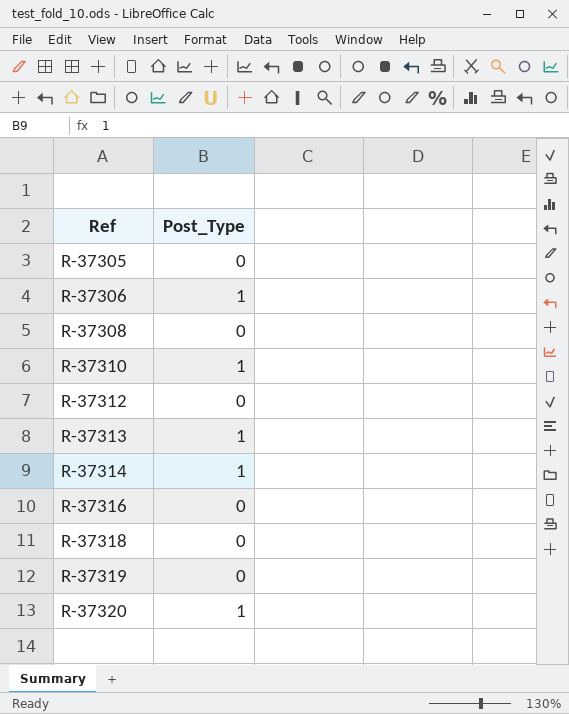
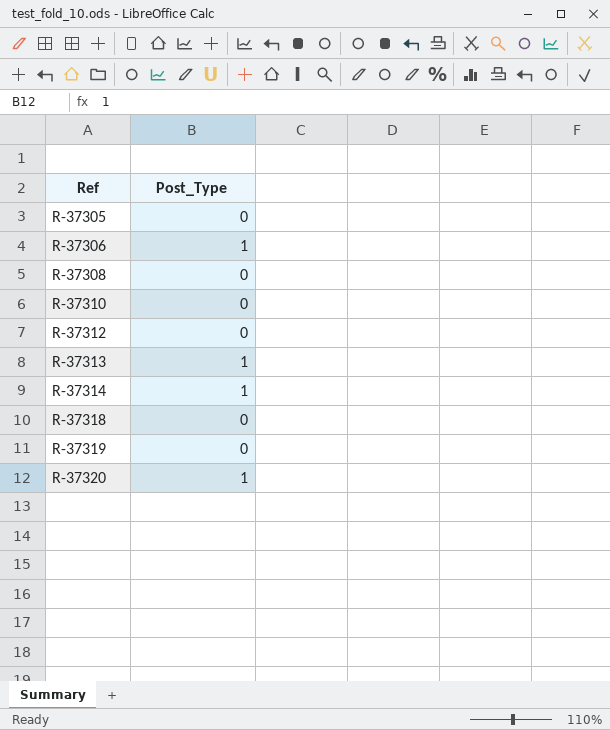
row R-37316: 0 -> none
R-37310 | Post_Type: 1 -> 0

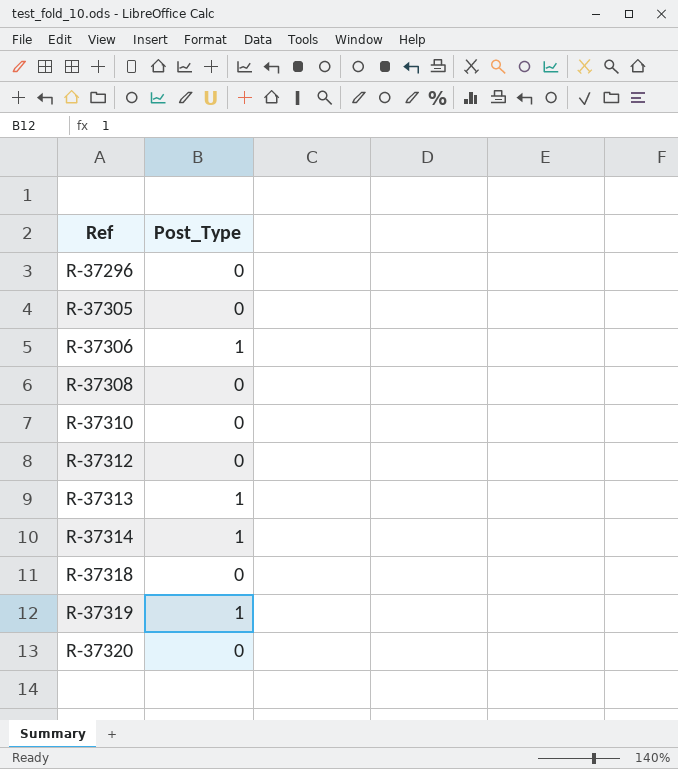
row R-37296: none -> 0
R-37319 | Post_Type: 0 -> 1
R-37320 | Post_Type: 1 -> 0

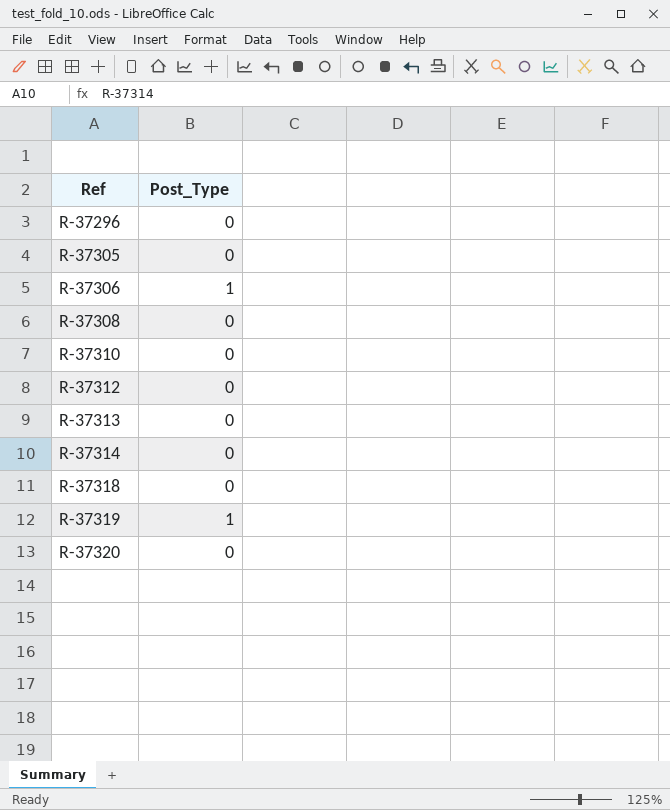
R-37313 | Post_Type: 1 -> 0
R-37314 | Post_Type: 1 -> 0

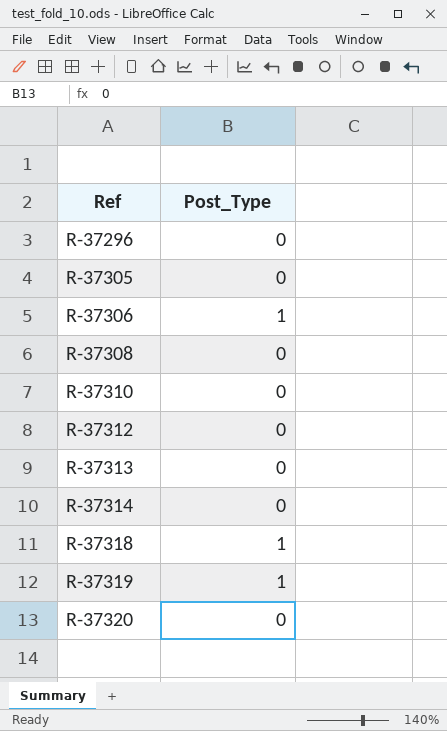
R-37318 | Post_Type: 0 -> 1

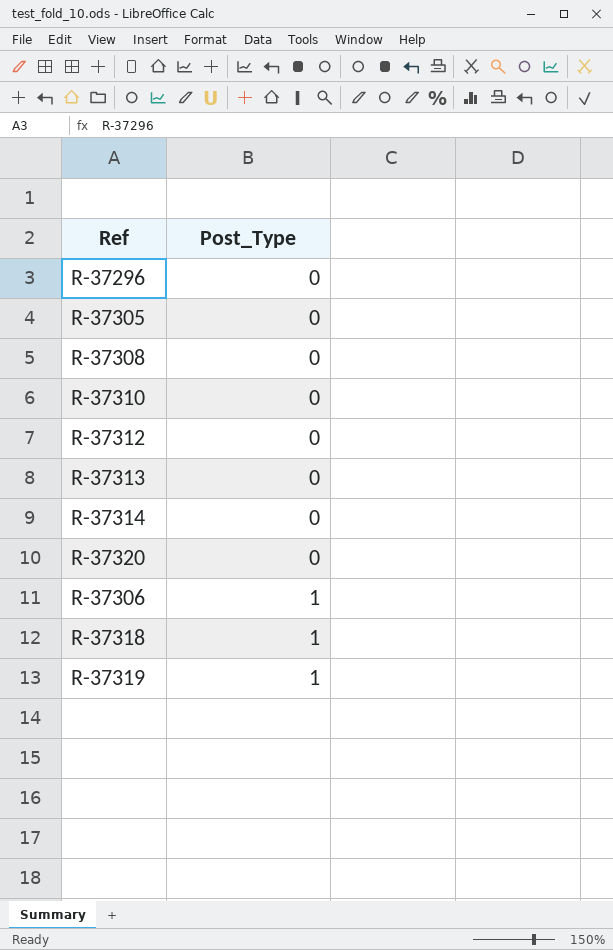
row order: Ref ascending -> Post_Type ascending

